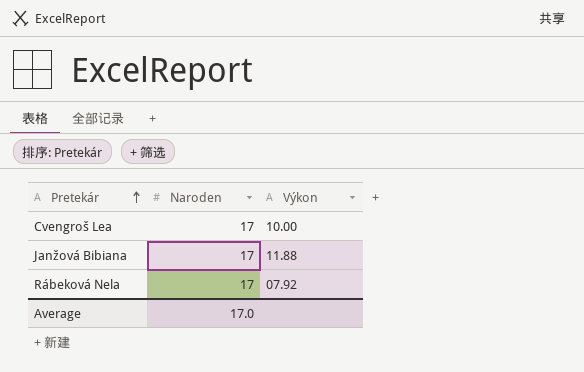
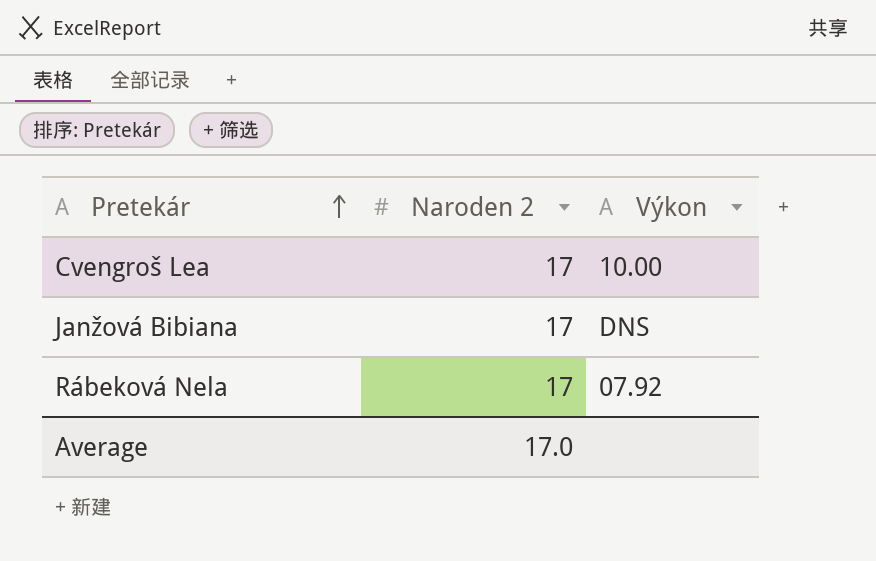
column name: Naroden -> Naroden 2
Janžová Bibiana | Výkon: 11.88 -> DNS

